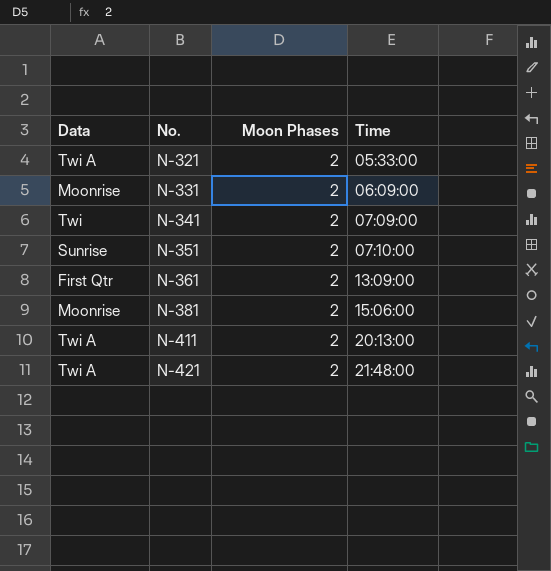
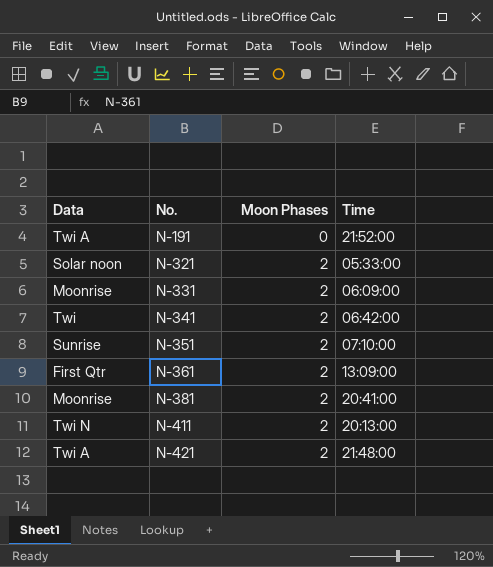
row N-191: none -> Twi A | 0 | 21:52:00
N-321 | Data: Twi A -> Solar noon
N-341 | Time: 07:09:00 -> 06:42:00
N-381 | Time: 15:06:00 -> 20:41:00
N-411 | Data: Twi A -> Twi N

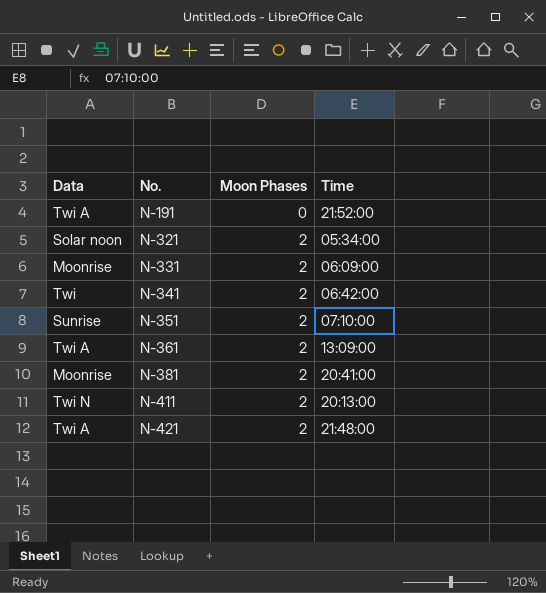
N-321 | Time: 05:33:00 -> 05:34:00
N-361 | Data: First Qtr -> Twi A

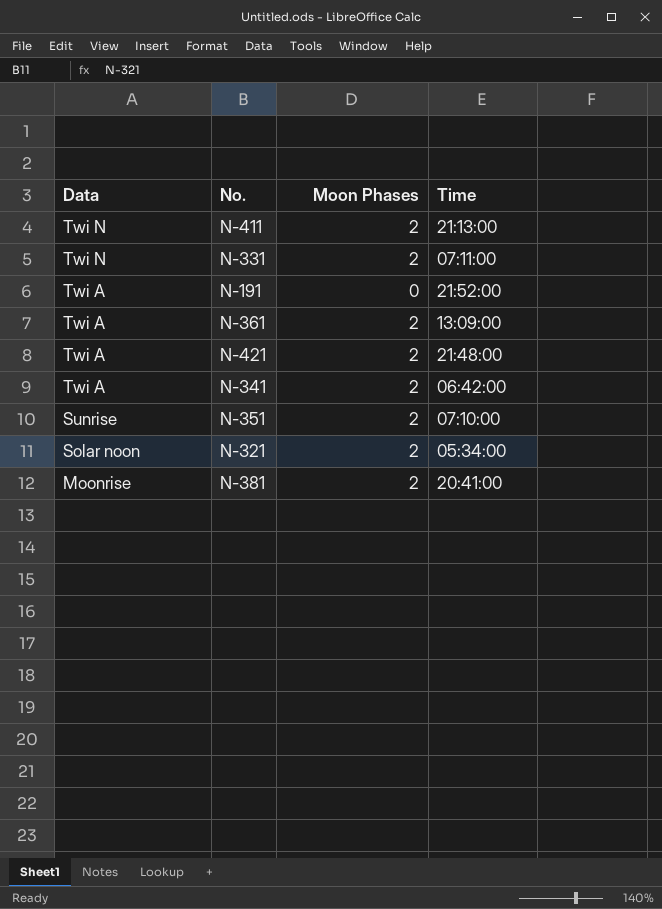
row order: No. ascending -> Data descending
N-411 | Time: 20:13:00 -> 21:13:00
N-331 | Data: Moonrise -> Twi N
N-331 | Time: 06:09:00 -> 07:11:00
N-341 | Data: Twi -> Twi A

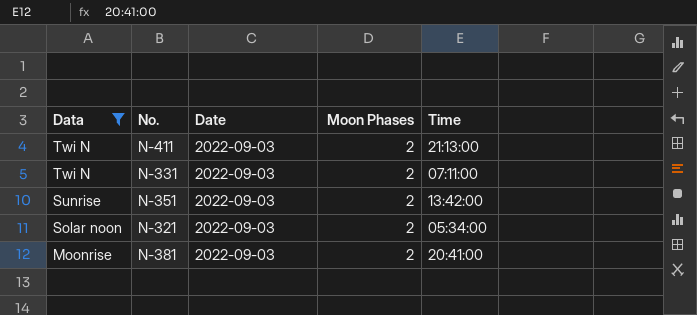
filter: none -> Data != Twi A
column Date | position: none -> 3
N-351 | Time: 07:10:00 -> 13:42:00

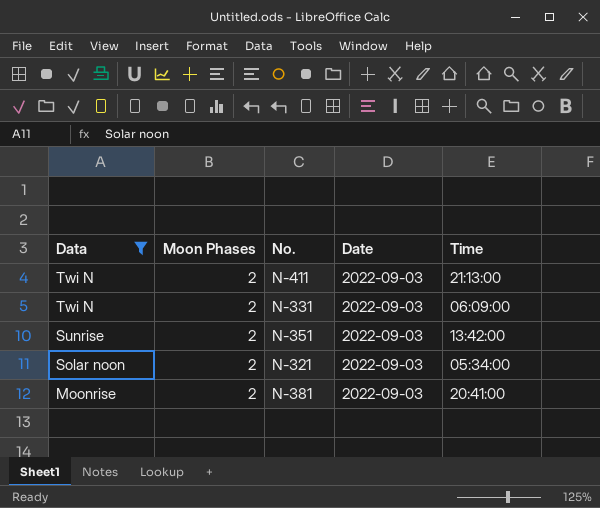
column Moon Phases | position: 4 -> 2
N-331 | Time: 07:11:00 -> 06:09:00

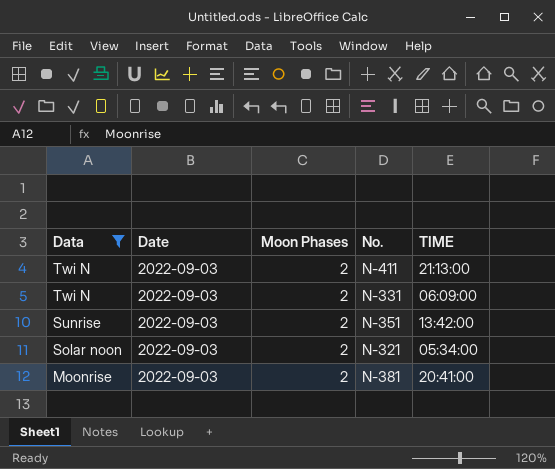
column Date | position: 4 -> 2
column name: Time -> TIME

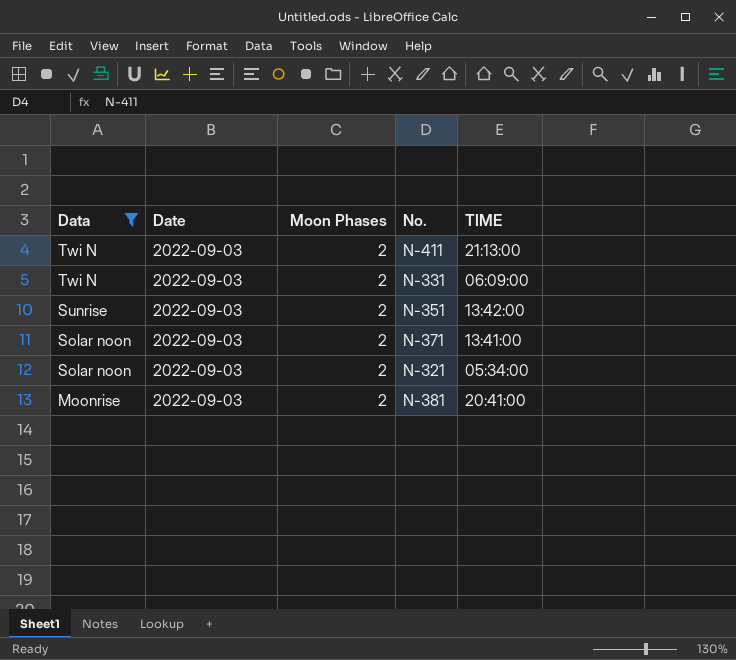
row N-371: none -> Solar noon | 2022-09-03 | 2 | 13:41:00

